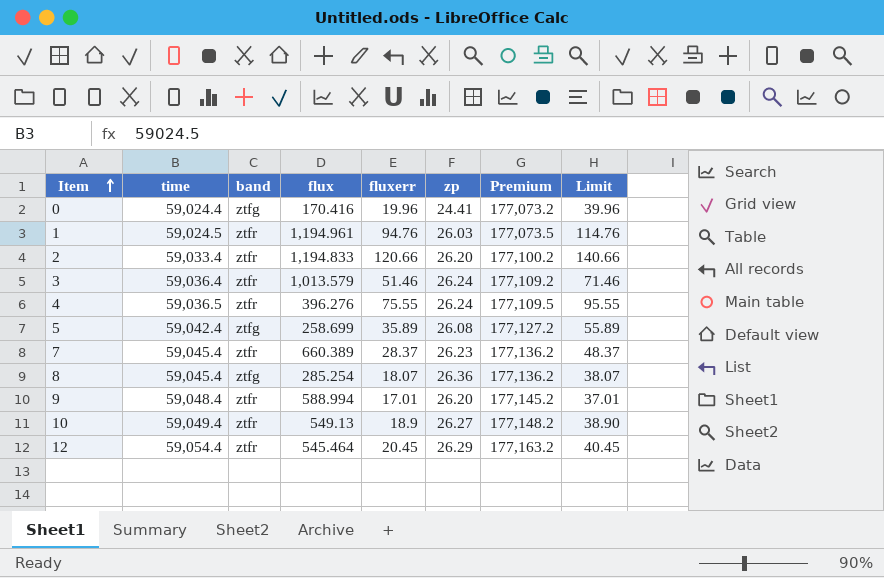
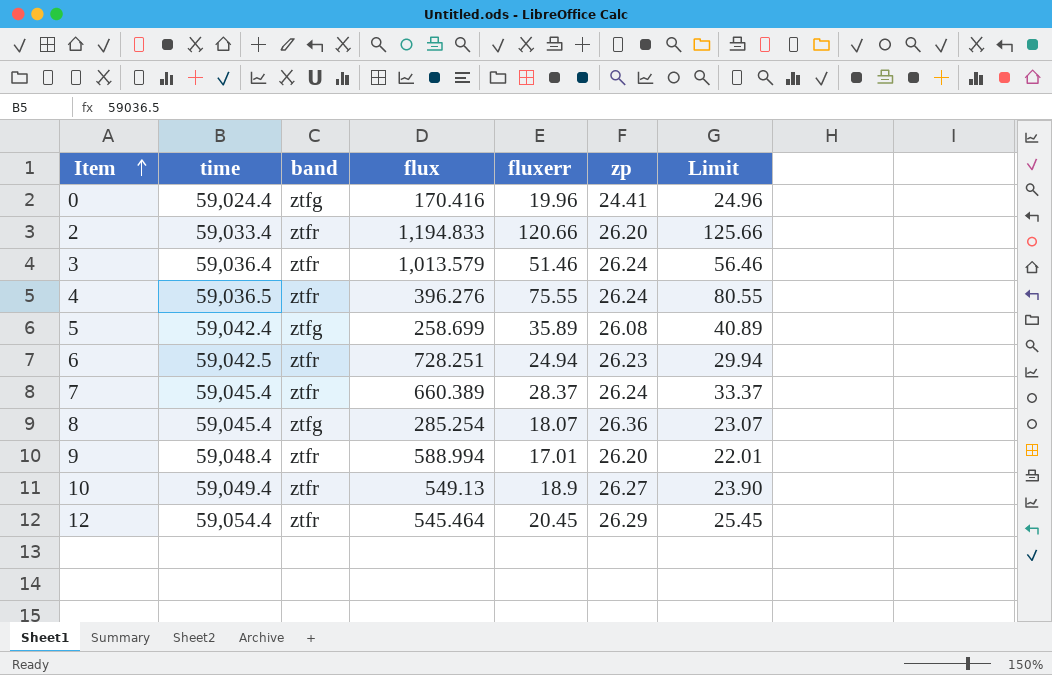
column Premium | formula: [time] * 3 -> none
column Limit | formula: [fluxerr] + 20 -> [fluxerr] + 5
row 1: 59,024.5 | ztfr | 1,194.961 | 94.76 | 26.03 | 177,073.5 | 114.76 -> none
row 6: none -> 59,042.5 | ztfr | 728.251 | 24.94 | 26.23 | 29.94
7 | zp: 26.23 -> 26.24

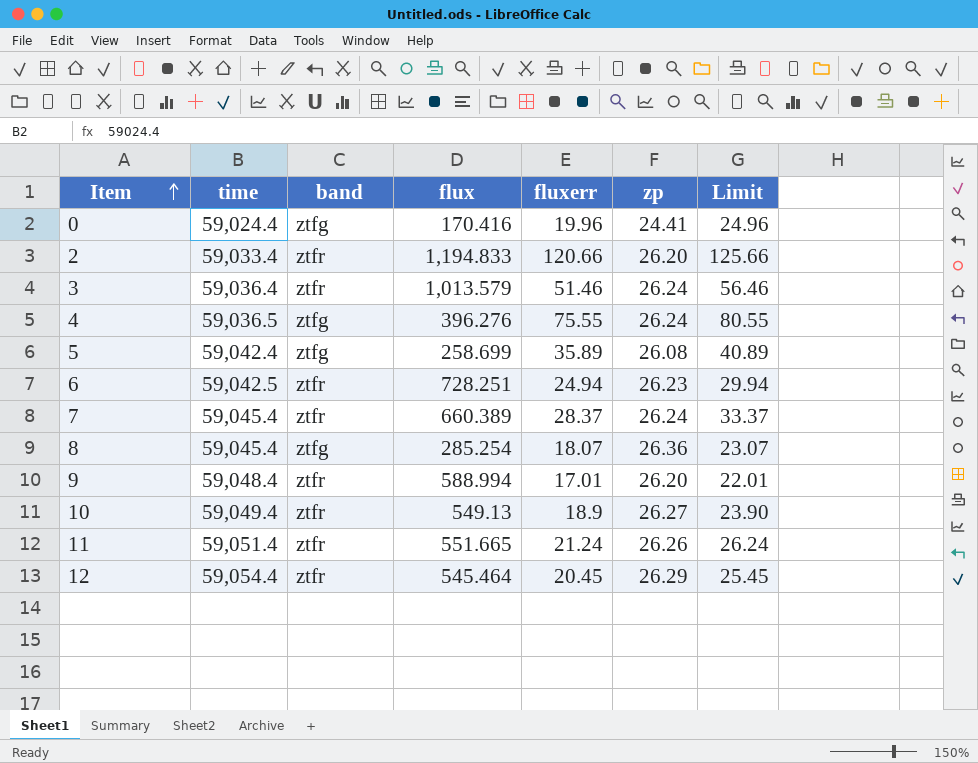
4 | band: ztfr -> ztfg
row 11: none -> 59,051.4 | ztfr | 551.665 | 21.24 | 26.26 | 26.24

